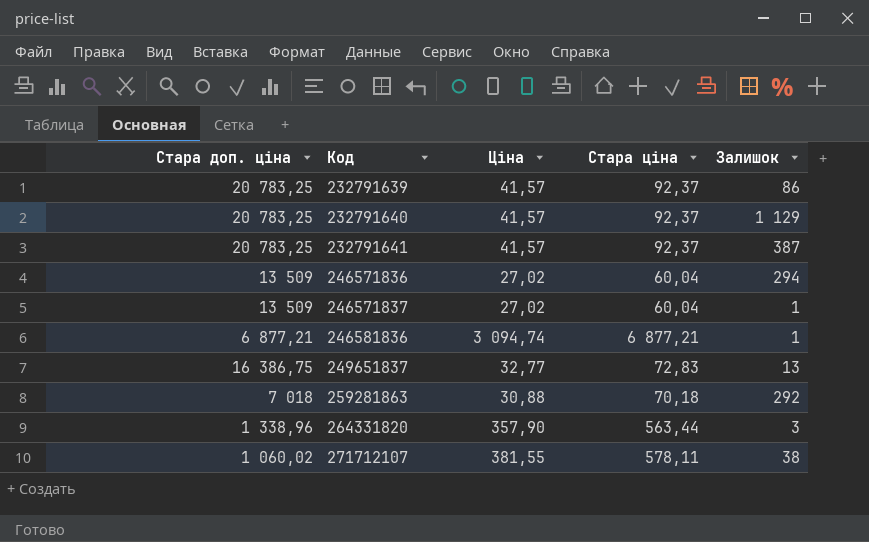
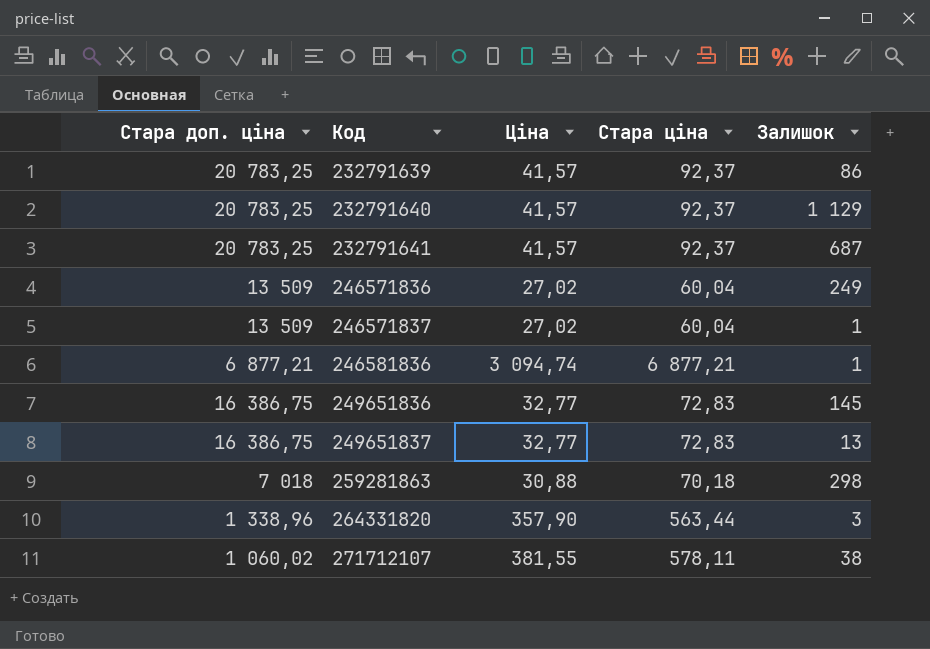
232791641 | Залишок: 387 -> 687
246571836 | Залишок: 294 -> 249
row 249651836: none -> 16 386,75 | 32,77 | 72,83 | 145
259281863 | Залишок: 292 -> 298

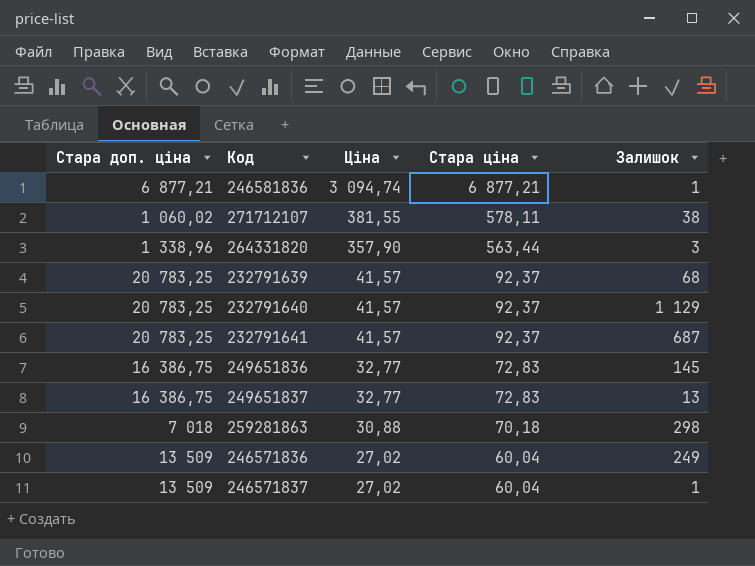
row order: Код ascending -> Ціна descending
232791639 | Залишок: 86 -> 68

